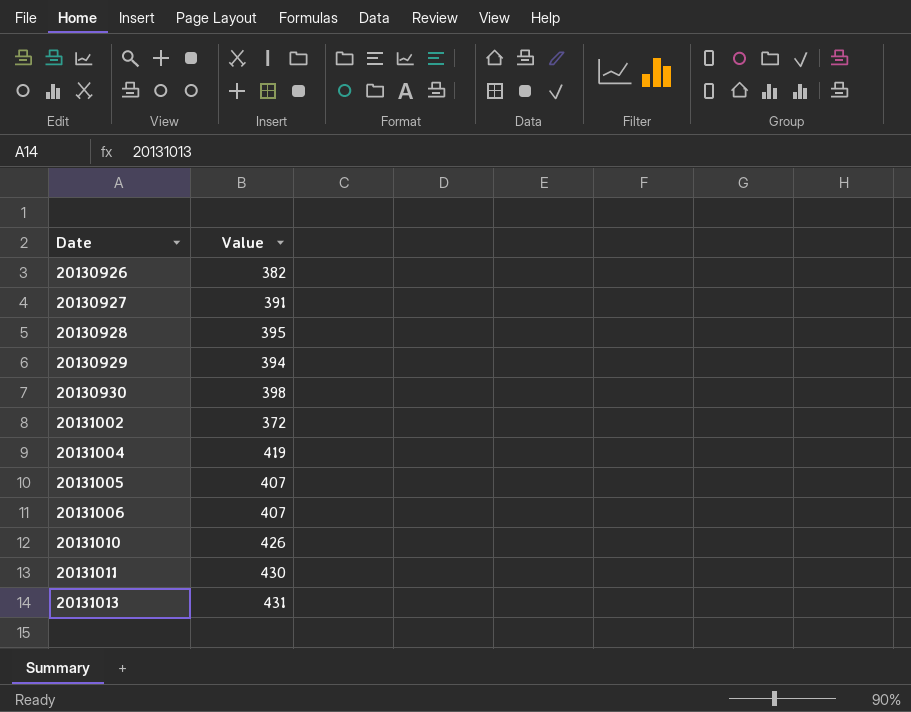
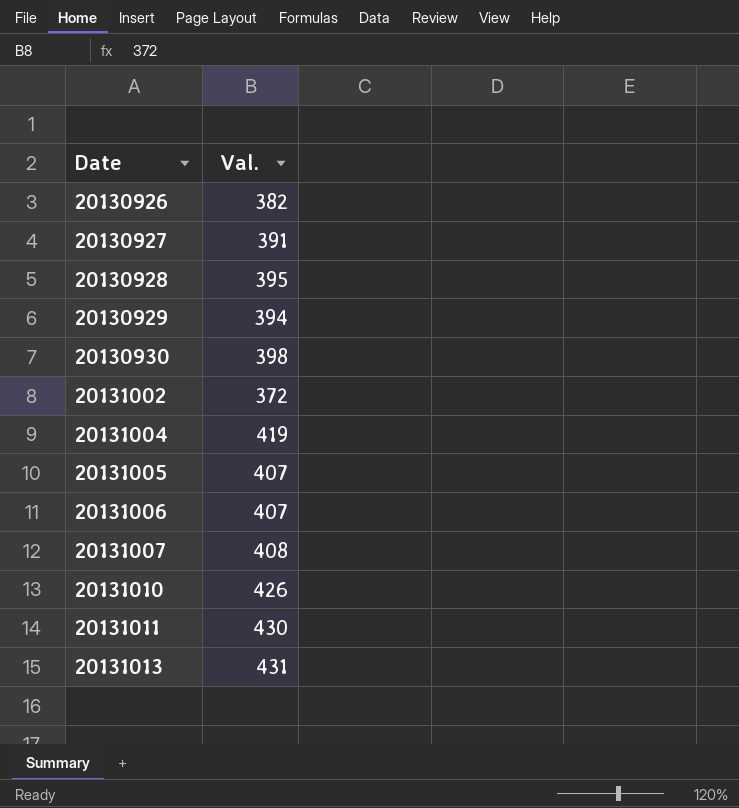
column name: Value -> Val.
row 20131007: none -> 408

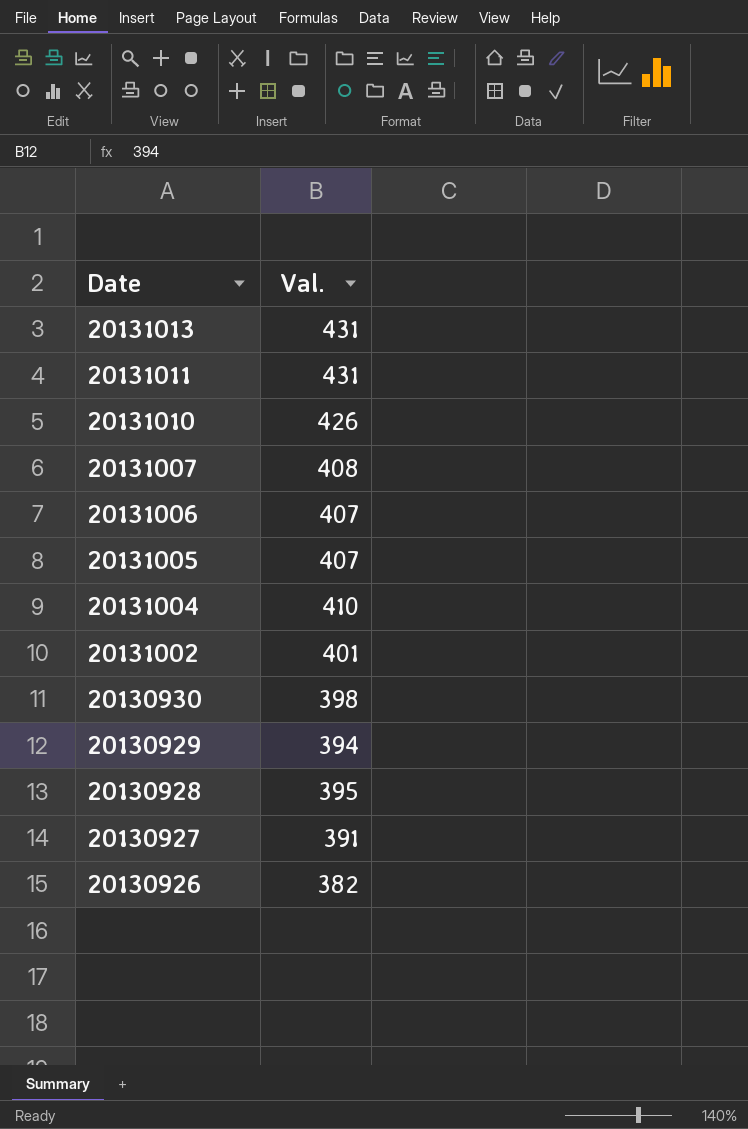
row order: Date ascending -> Date descending
20131011 | Val.: 430 -> 431
20131004 | Val.: 419 -> 410
20131002 | Val.: 372 -> 401

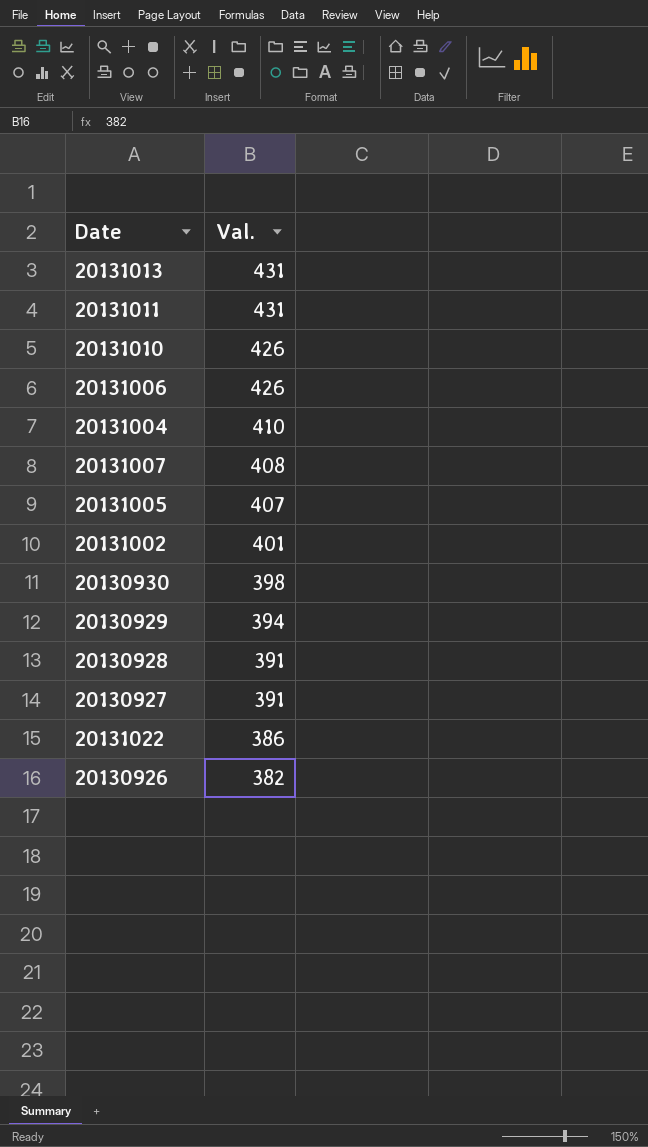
row order: Date descending -> Val. descending
20131006 | Val.: 407 -> 426
20130928 | Val.: 395 -> 391
row 20131022: none -> 386

